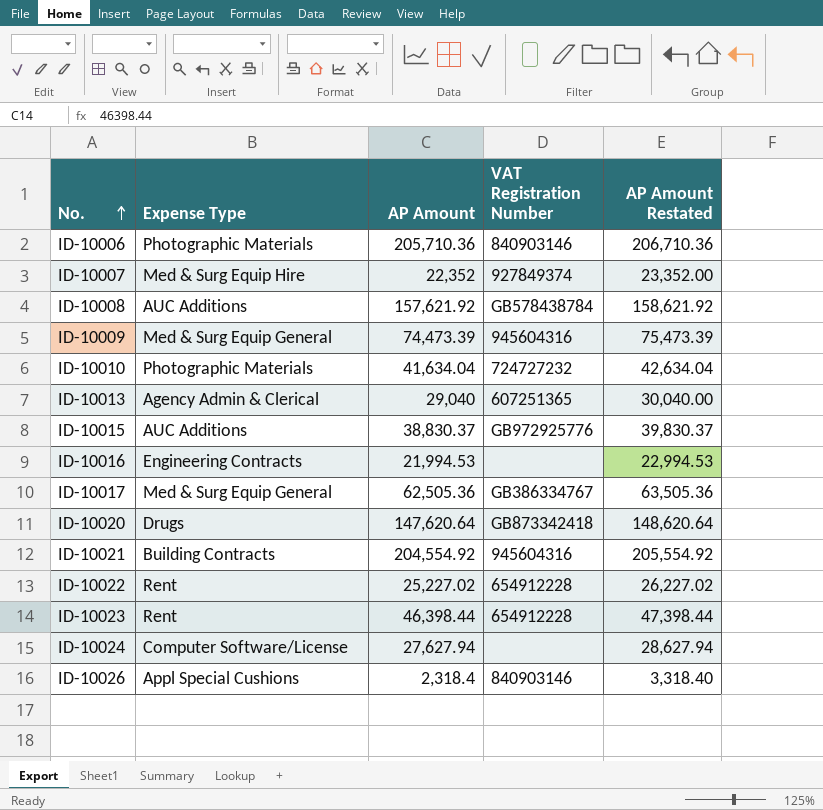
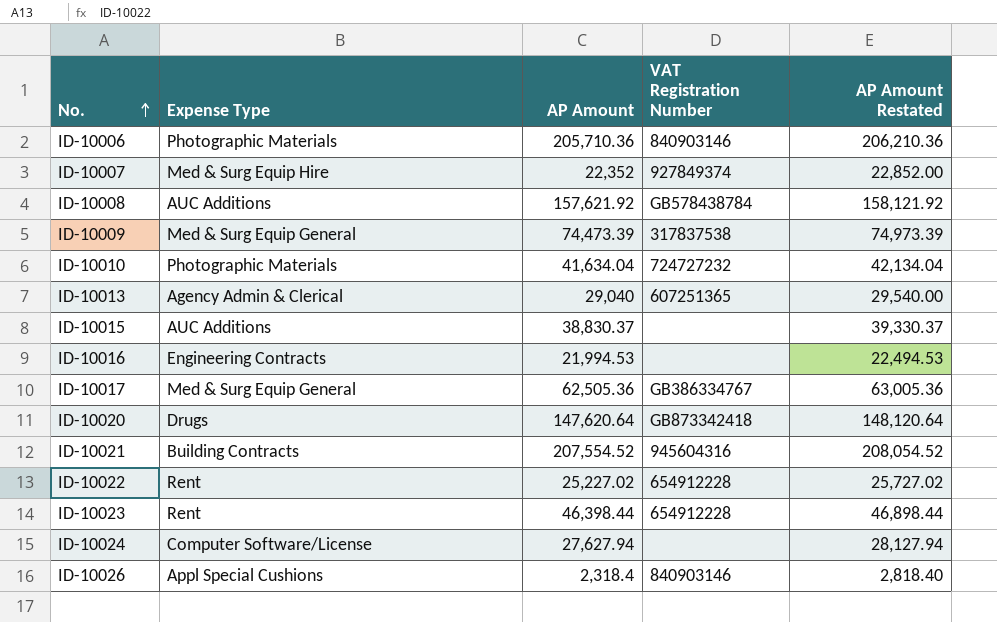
column AP Amount Restated | formula: [AP Amount] + 1000 -> [AP Amount] + 500
ID-10009 | VAT Registration Number: 945604316 -> 317837538
ID-10015 | VAT Registration Number: GB972925776 -> none
ID-10021 | AP Amount: 204,554.92 -> 207,554.52

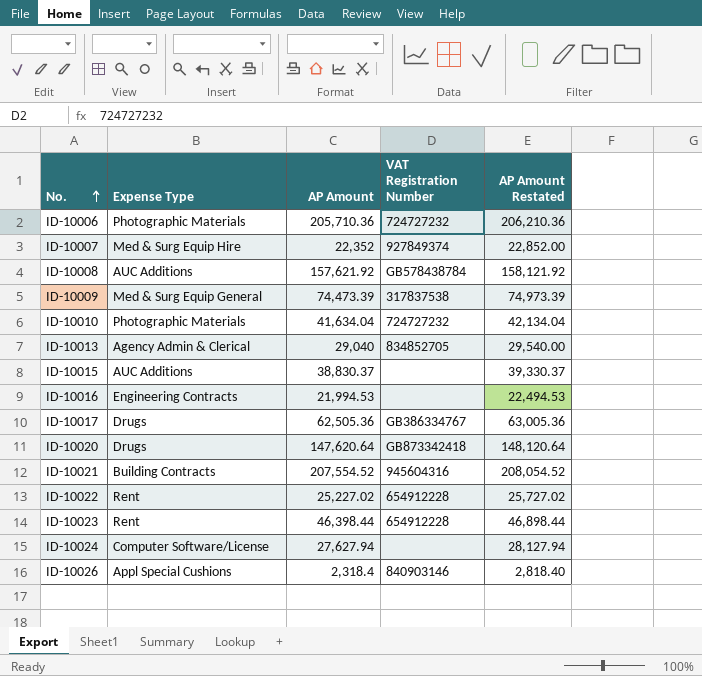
ID-10006 | VAT Registration Number: 840903146 -> 724727232
ID-10013 | VAT Registration Number: 607251365 -> 834852705
ID-10017 | Expense Type: Med & Surg Equip General -> Drugs

